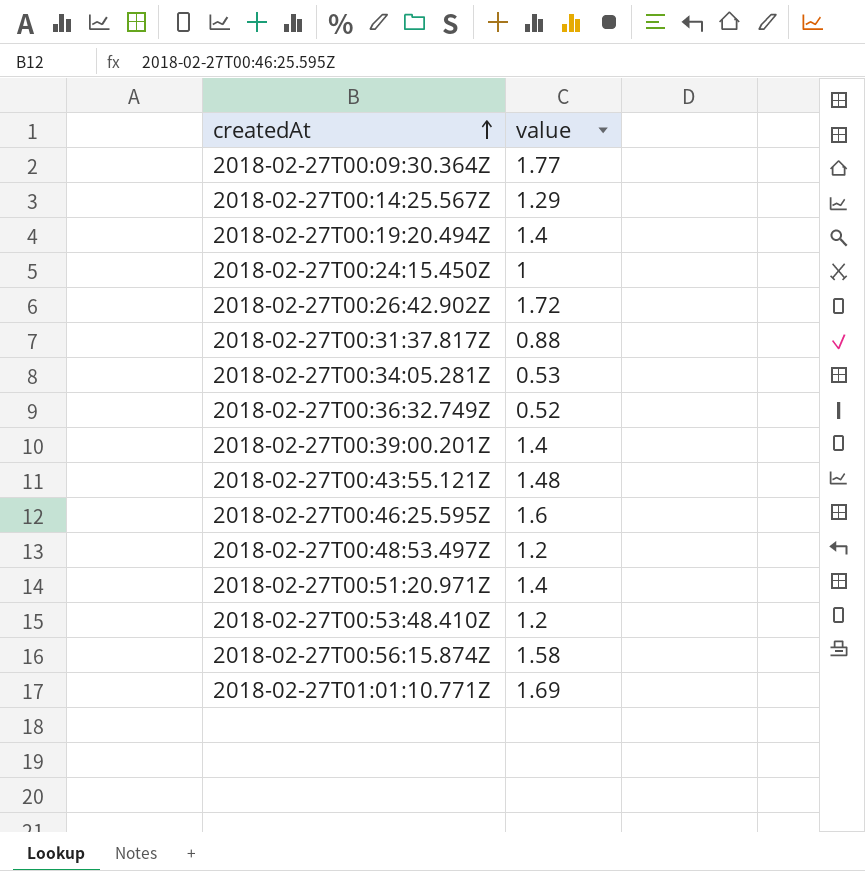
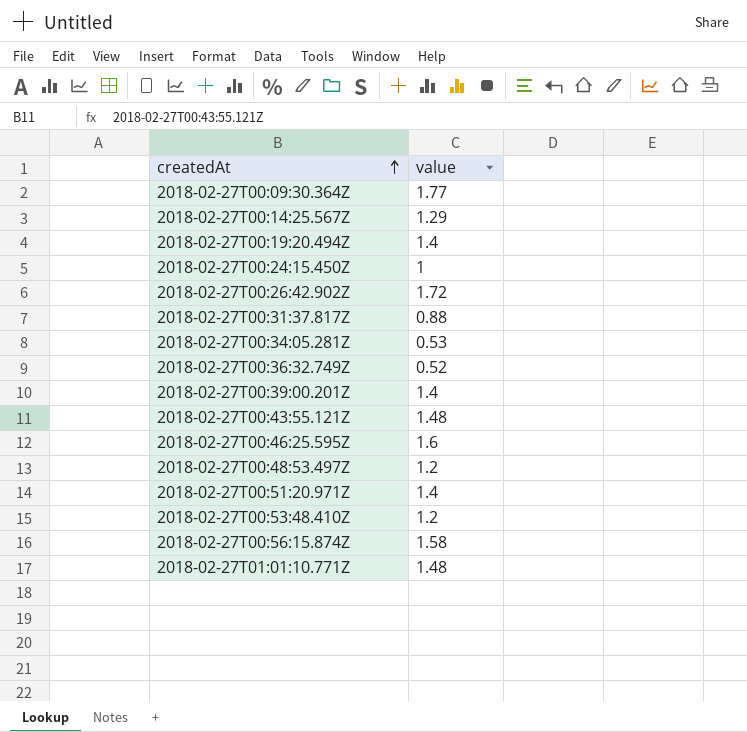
2018-02-27T01:01:10.771Z | value: 1.69 -> 1.48

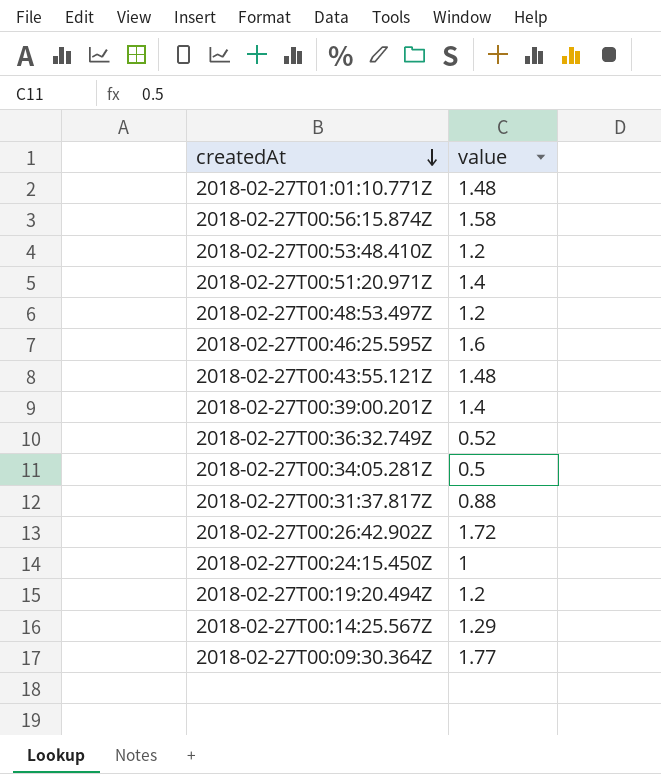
row order: createdAt ascending -> createdAt descending
2018-02-27T00:34:05.281Z | value: 0.53 -> 0.5
2018-02-27T00:19:20.494Z | value: 1.4 -> 1.2

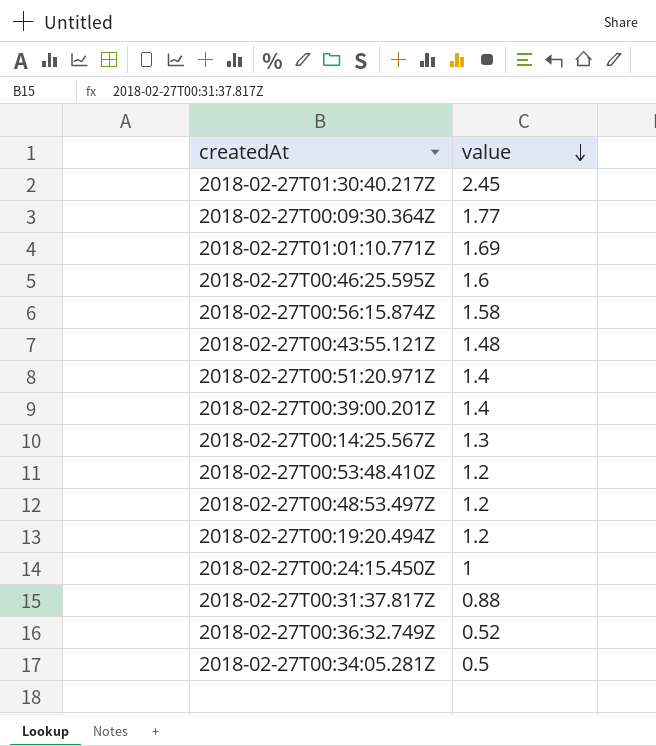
row order: createdAt descending -> value descending
row 2018-02-27T00:26:42.902Z: 1.72 -> none
row 2018-02-27T01:30:40.217Z: none -> 2.45
2018-02-27T01:01:10.771Z | value: 1.48 -> 1.69
2018-02-27T00:14:25.567Z | value: 1.29 -> 1.3

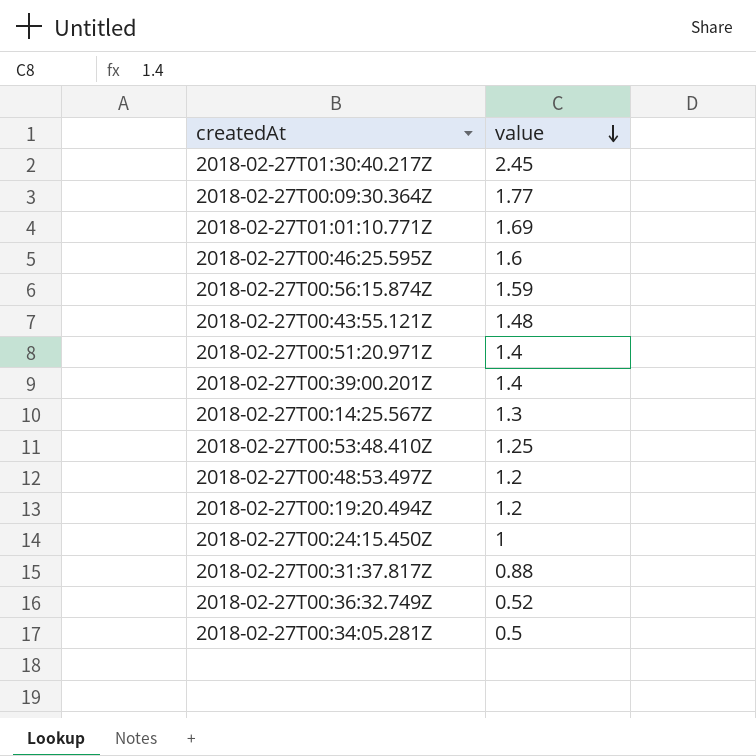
2018-02-27T00:56:15.874Z | value: 1.58 -> 1.59
2018-02-27T00:53:48.410Z | value: 1.2 -> 1.25

